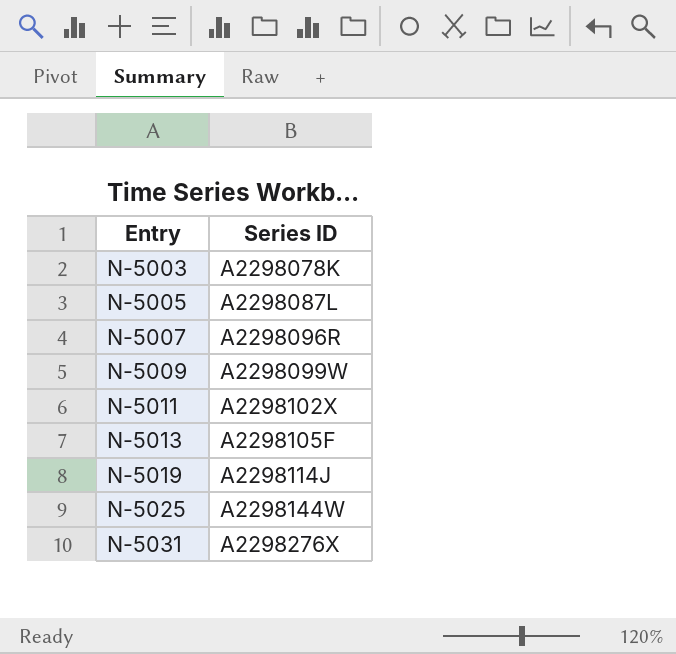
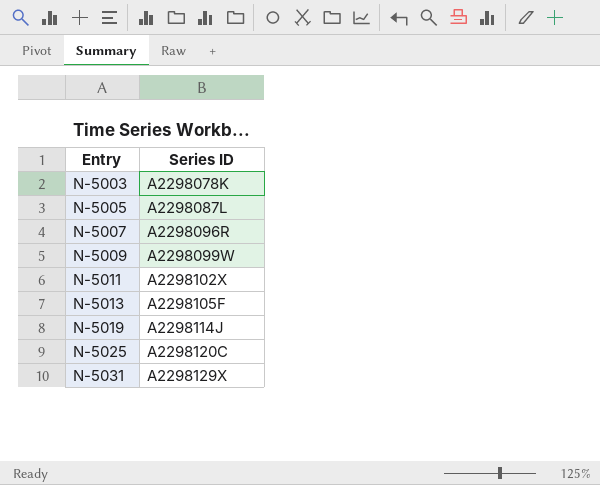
N-5025 | Series ID: A2298144W -> A2298120C
N-5031 | Series ID: A2298276X -> A2298129X

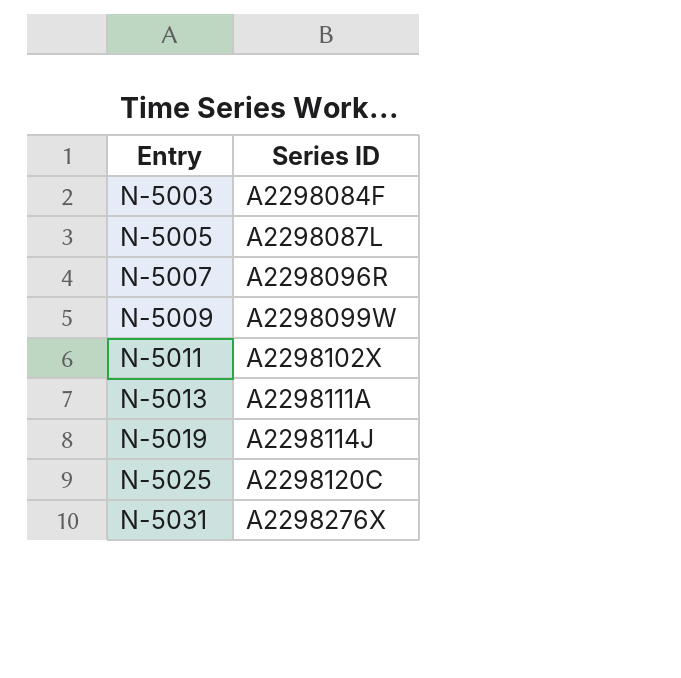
N-5003 | Series ID: A2298078K -> A2298084F
N-5013 | Series ID: A2298105F -> A2298111A
N-5031 | Series ID: A2298129X -> A2298276X

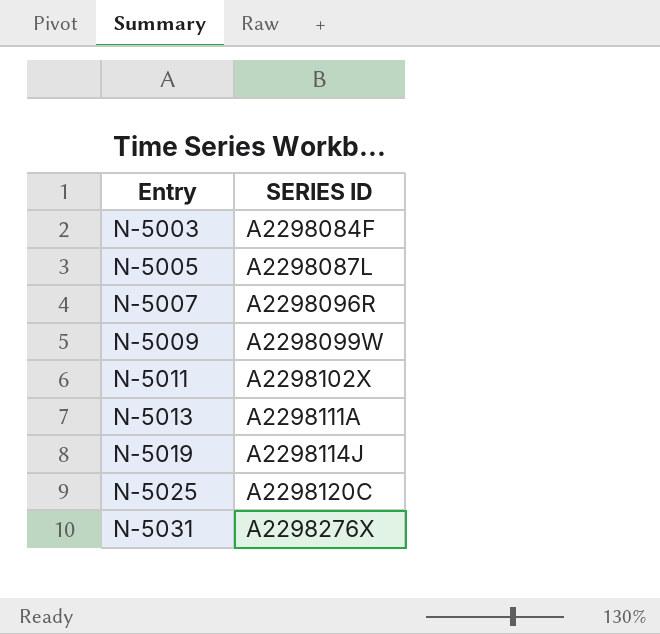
column name: Series ID -> SERIES ID

